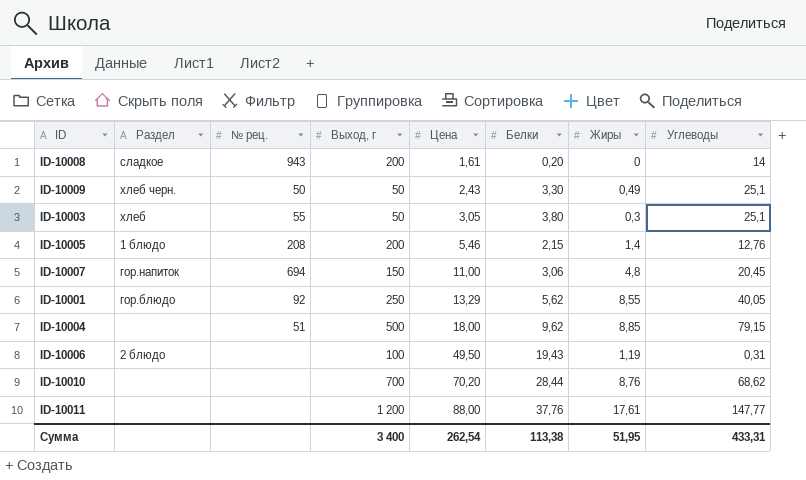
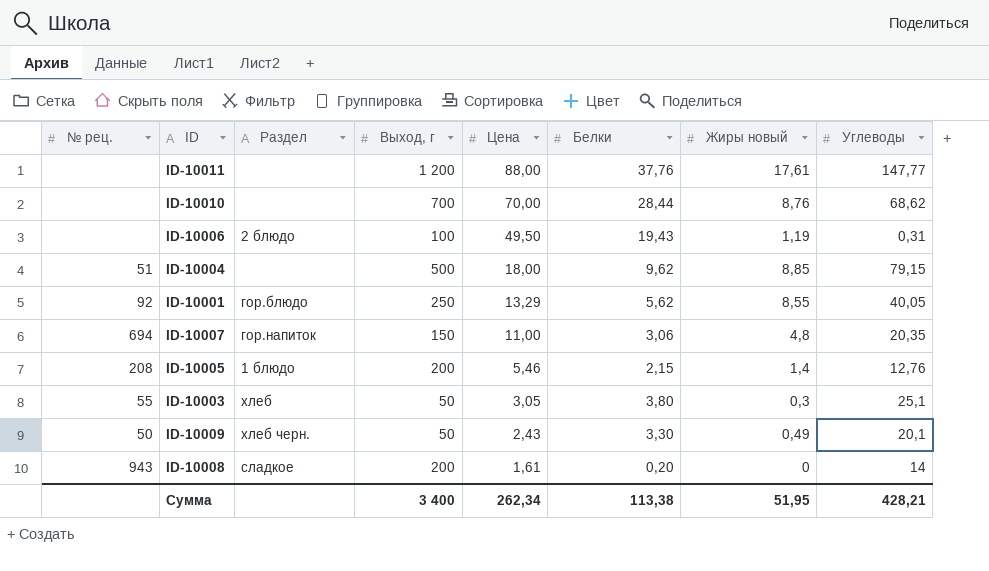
row order: Цена ascending -> Цена descending
column № рец. | position: 3 -> 1
column name: Жиры -> Жиры новый
ID-10010 | Цена: 70,20 -> 70,00
ID-10007 | Углеводы: 20,45 -> 20,35
ID-10009 | Углеводы: 25,1 -> 20,1
Сумма | Цена: 262,54 -> 262,34
Сумма | Углеводы: 433,31 -> 428,21

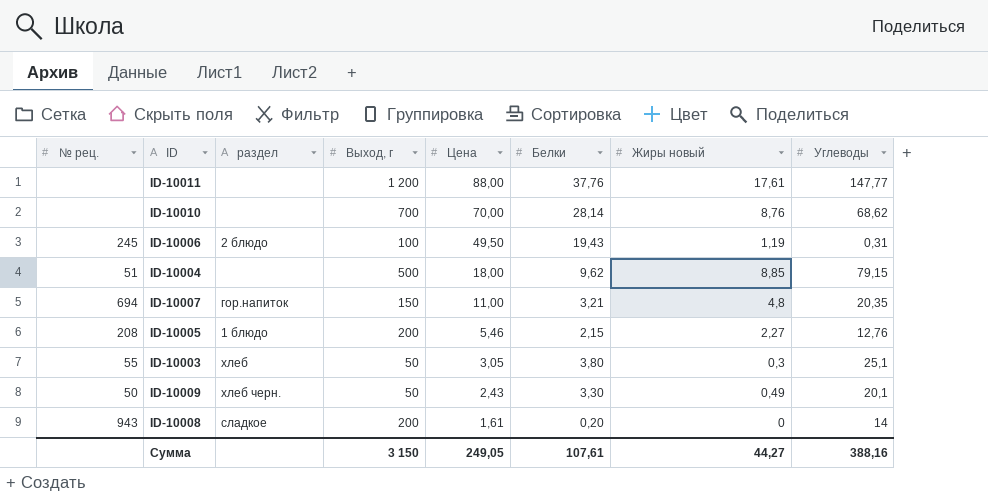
column name: Раздел -> раздел
row ID-10001: 92 | гор.блюдо | 250 | 13,29 | 5,62 | 8,55 | 40,05 -> none
ID-10010 | Белки: 28,44 -> 28,14
ID-10006 | № рец.: none -> 245
ID-10007 | Белки: 3,06 -> 3,21
ID-10005 | Жиры новый: 1,4 -> 2,27
Сумма | Выход, г: 3 400 -> 3 150
Сумма | Цена: 262,34 -> 249,05
Сумма | Белки: 113,38 -> 107,61
Сумма | Жиры новый: 51,95 -> 44,27
Сумма | Углеводы: 428,21 -> 388,16

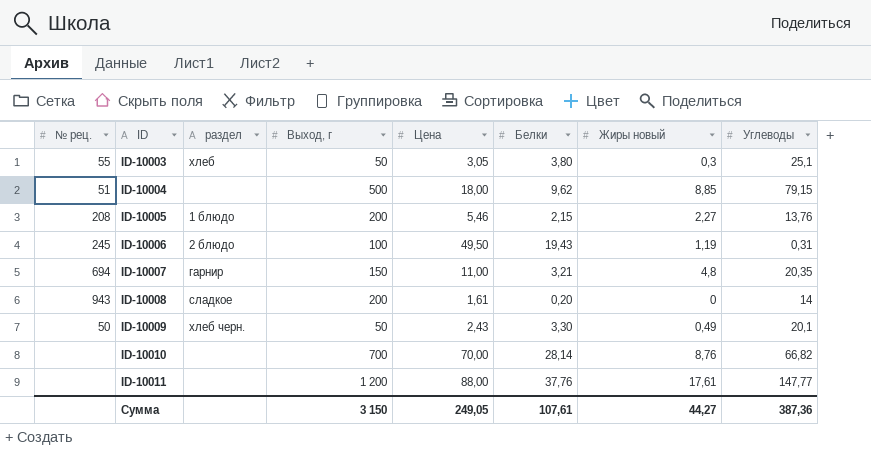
row order: Цена descending -> ID ascending
ID-10005 | Углеводы: 12,76 -> 13,76
ID-10007 | раздел: гор.напиток -> гарнир
ID-10010 | Углеводы: 68,62 -> 66,82
Сумма | Углеводы: 388,16 -> 387,36

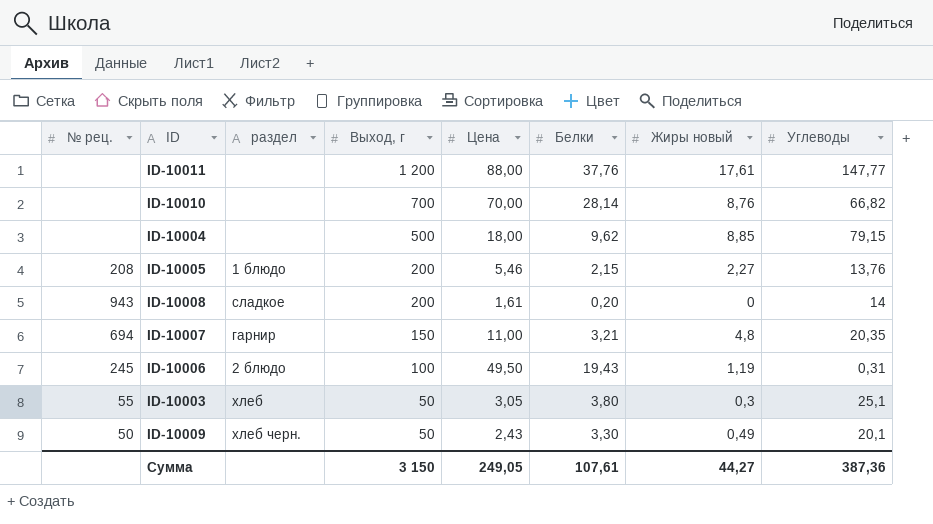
row order: ID ascending -> Выход, г descending
ID-10004 | № рец.: 51 -> none

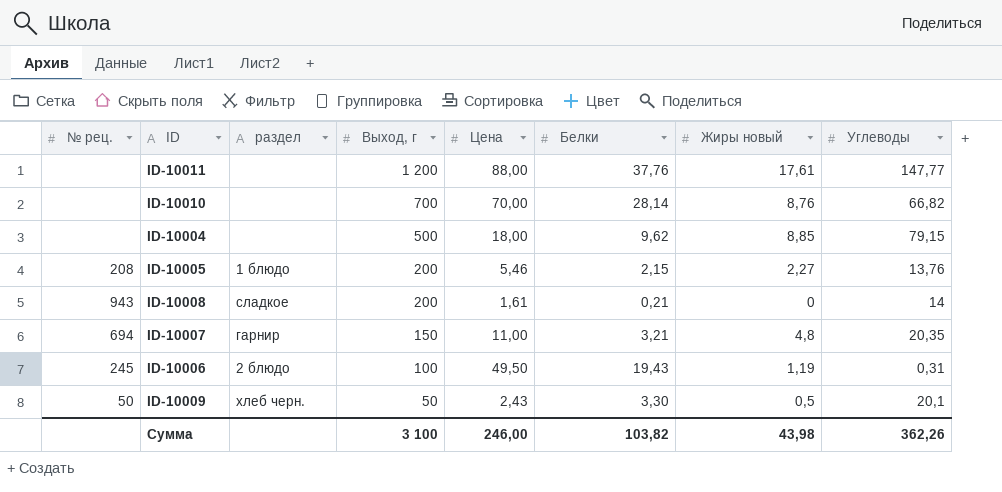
row ID-10003: 55 | хлеб | 50 | 3,05 | 3,80 | 0,3 | 25,1 -> none
ID-10008 | Белки: 0,20 -> 0,21
ID-10009 | Жиры новый: 0,49 -> 0,5
Сумма | Выход, г: 3 150 -> 3 100
Сумма | Цена: 249,05 -> 246,00
Сумма | Белки: 107,61 -> 103,82
Сумма | Жиры новый: 44,27 -> 43,98
Сумма | Углеводы: 387,36 -> 362,26

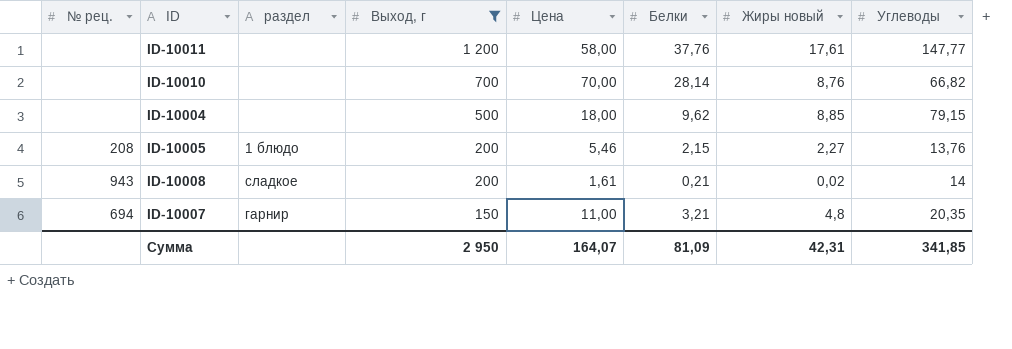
filter: none -> Выход, г >= 150
ID-10011 | Цена: 88,00 -> 58,00
ID-10008 | Жиры новый: 0 -> 0,02
Сумма | Выход, г: 3 100 -> 2 950
Сумма | Цена: 246,00 -> 164,07
Сумма | Белки: 103,82 -> 81,09
Сумма | Жиры новый: 43,98 -> 42,31
Сумма | Углеводы: 362,26 -> 341,85

